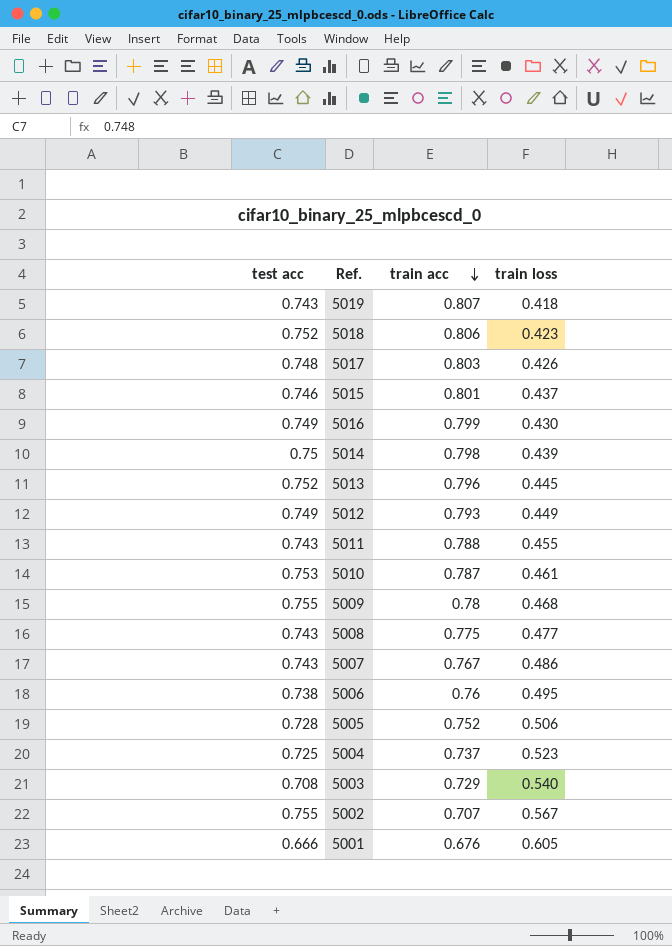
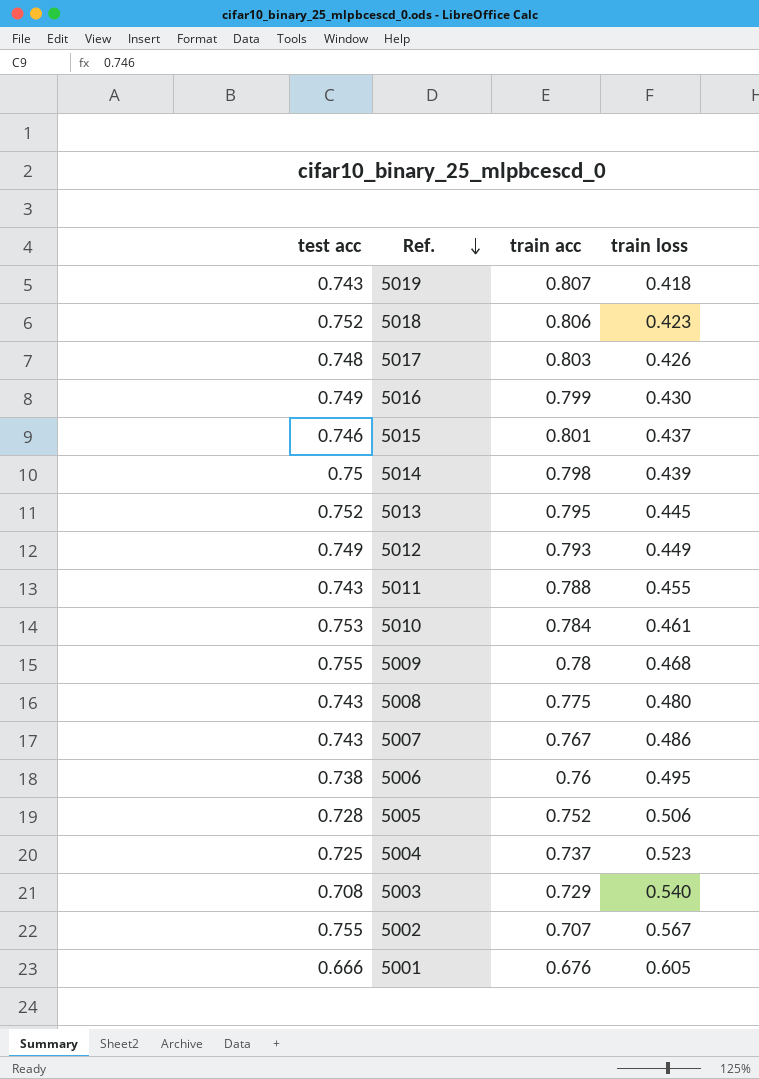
row order: train acc descending -> Ref. descending
5013 | train acc: 0.796 -> 0.795
5010 | train acc: 0.787 -> 0.784
5008 | train loss: 0.477 -> 0.480

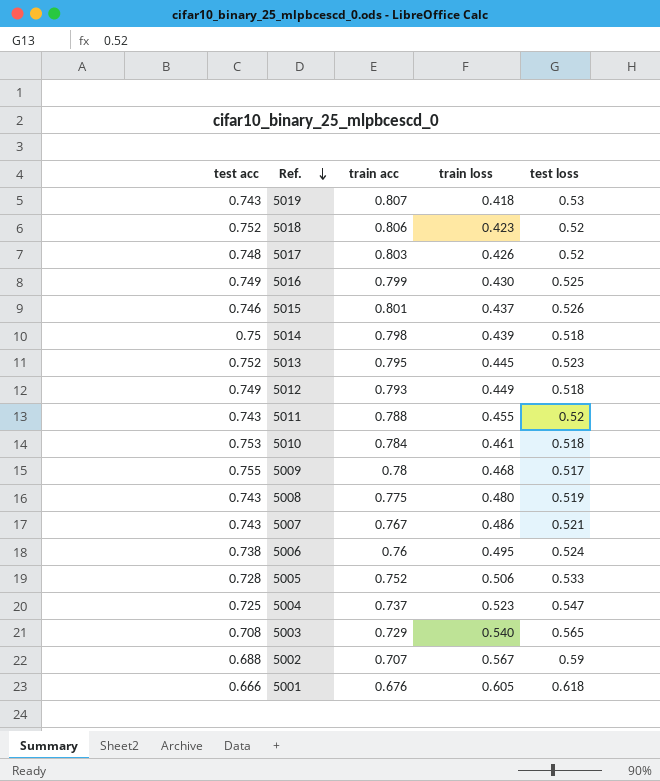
column test loss | position: none -> 5
5002 | test acc: 0.755 -> 0.688

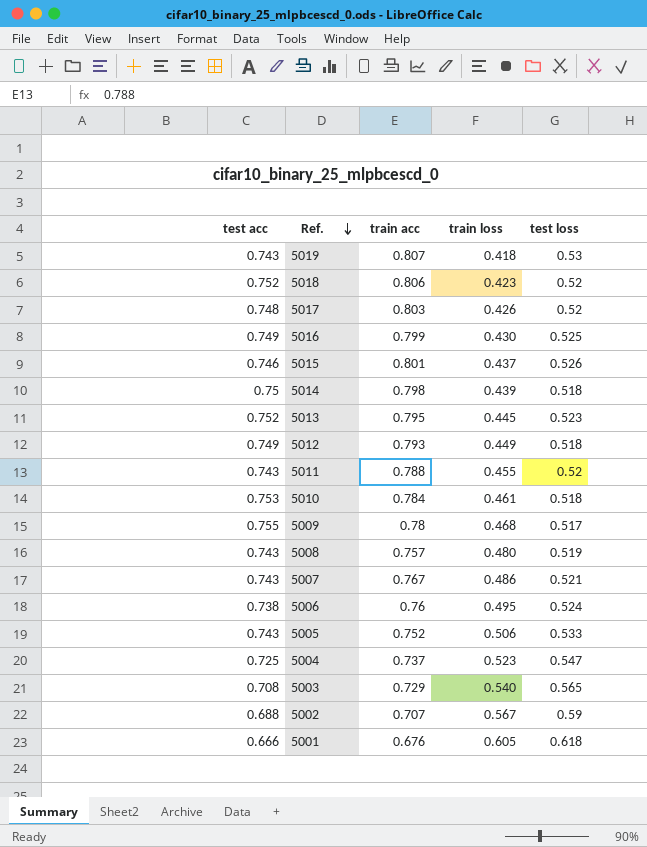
5008 | train acc: 0.775 -> 0.757
5005 | test acc: 0.728 -> 0.743

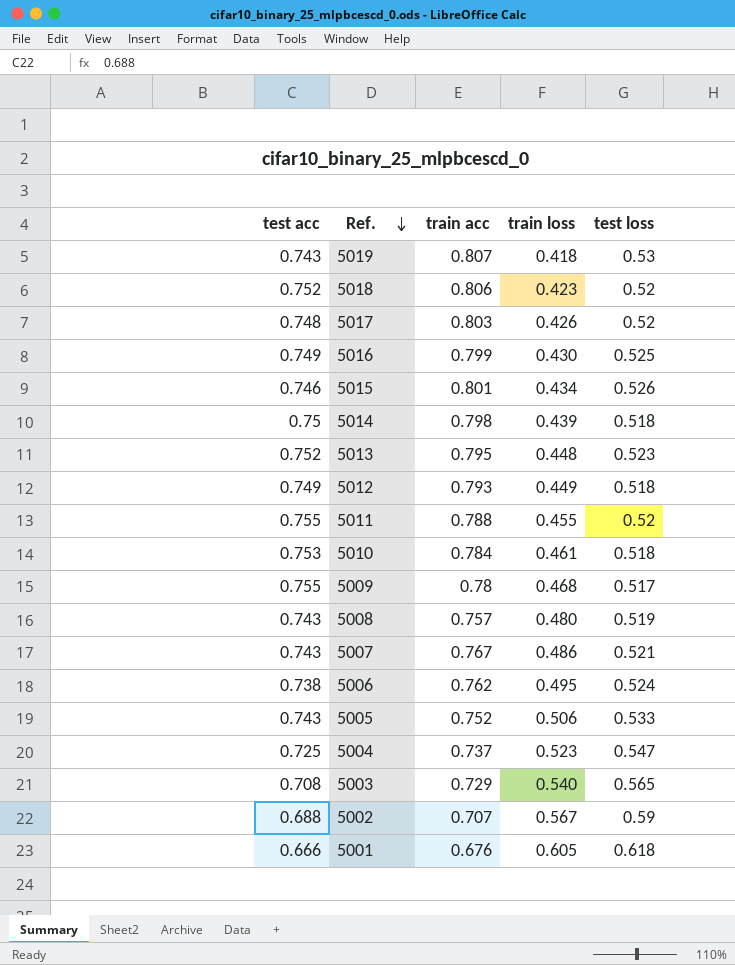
5015 | train loss: 0.437 -> 0.434
5013 | train loss: 0.445 -> 0.448
5011 | test acc: 0.743 -> 0.755
5006 | train acc: 0.76 -> 0.762

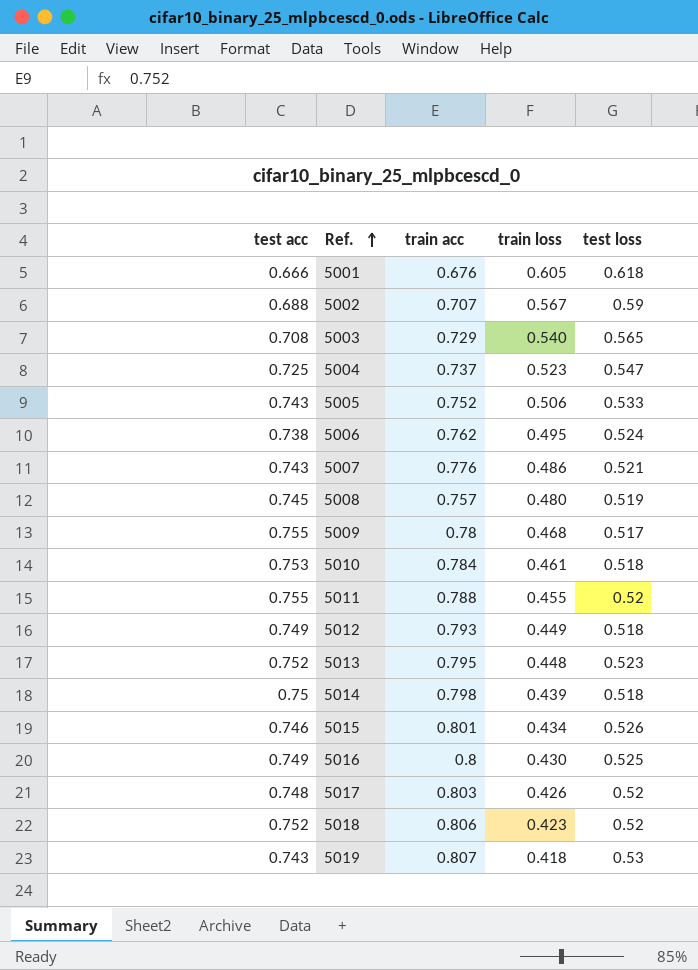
row order: Ref. descending -> Ref. ascending
5007 | train acc: 0.767 -> 0.776
5008 | test acc: 0.743 -> 0.745
5016 | train acc: 0.799 -> 0.8

